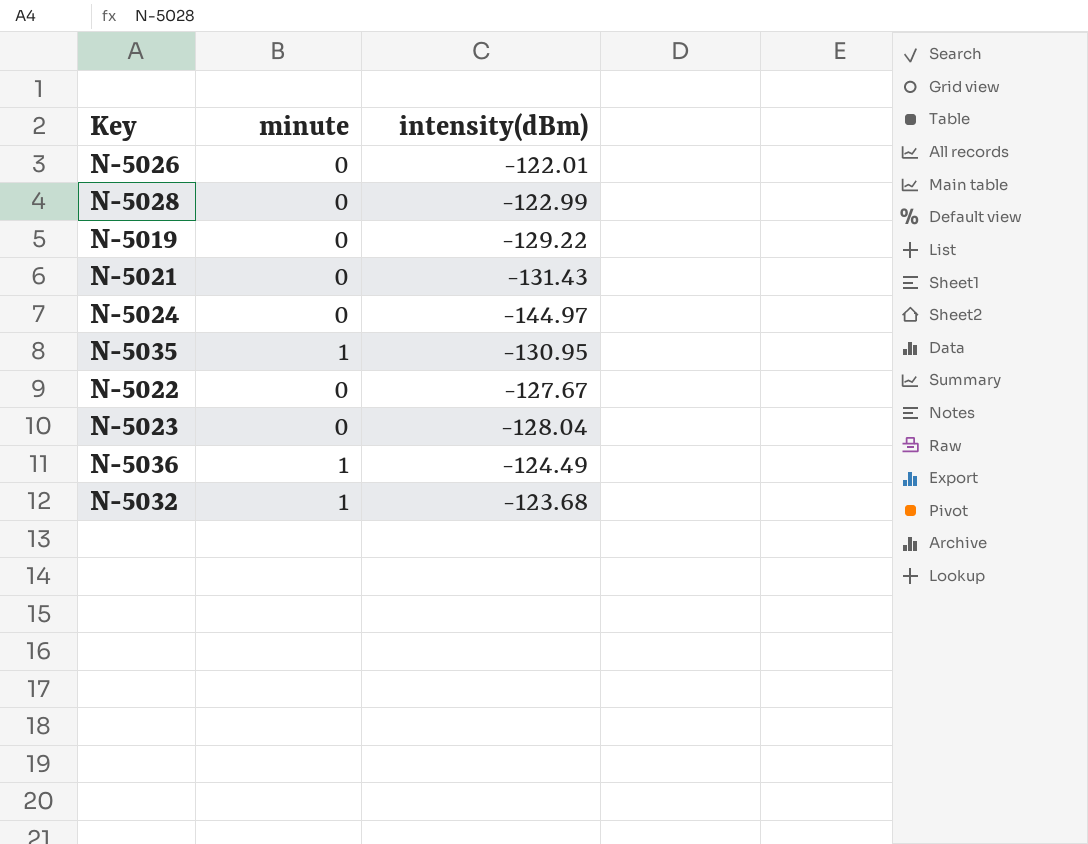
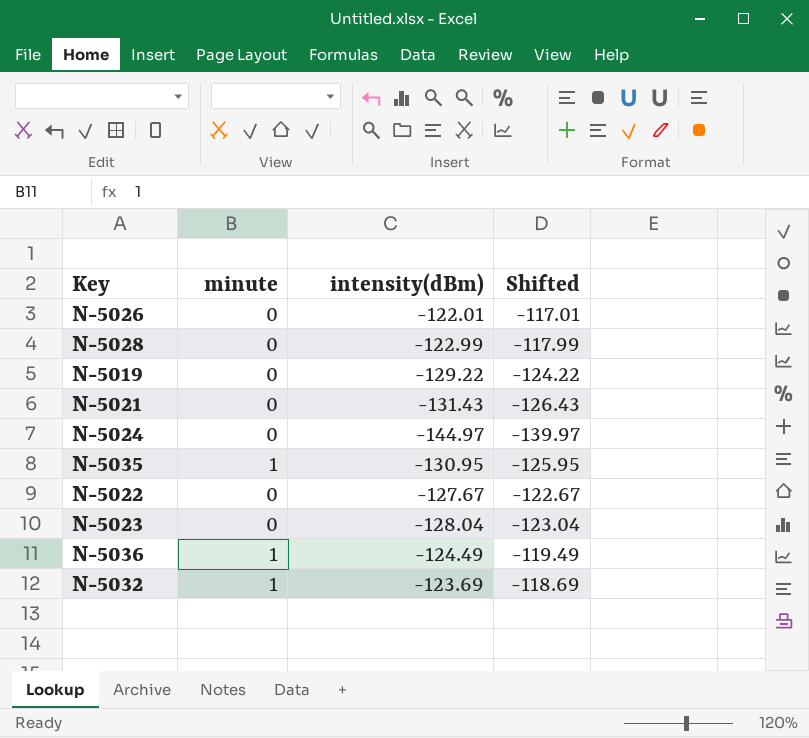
column Shifted | formula: none -> [intensity(dBm)] + 5
N-5032 | intensity(dBm): -123.68 -> -123.69

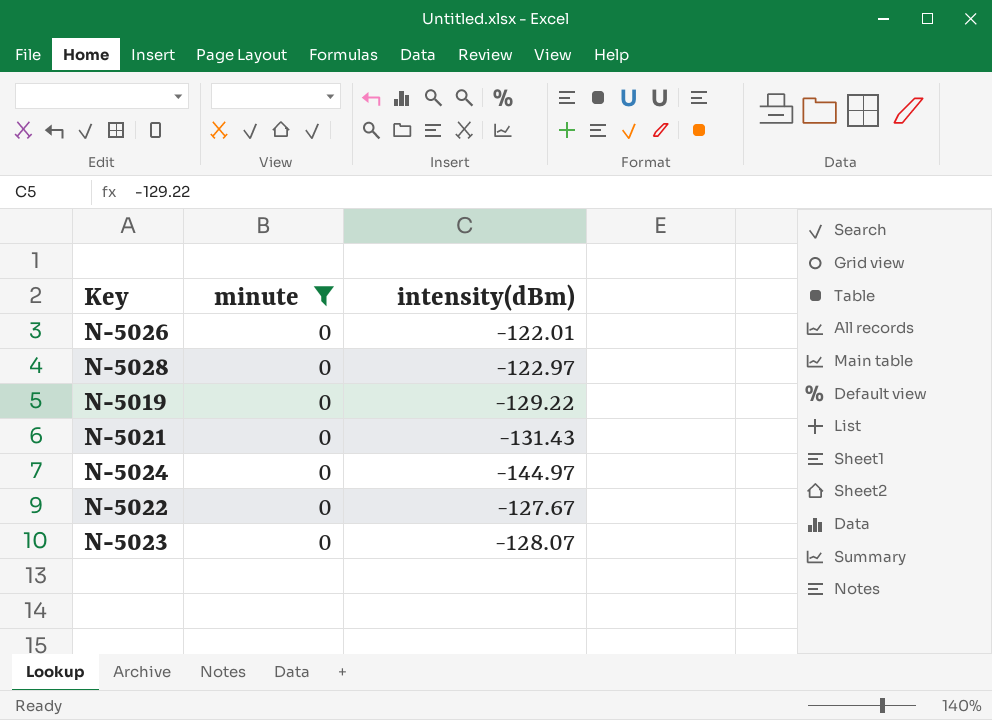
filter: none -> minute = 0
column Shifted | formula: [intensity(dBm)] + 5 -> none
N-5028 | intensity(dBm): -122.99 -> -122.97
N-5023 | intensity(dBm): -128.04 -> -128.07

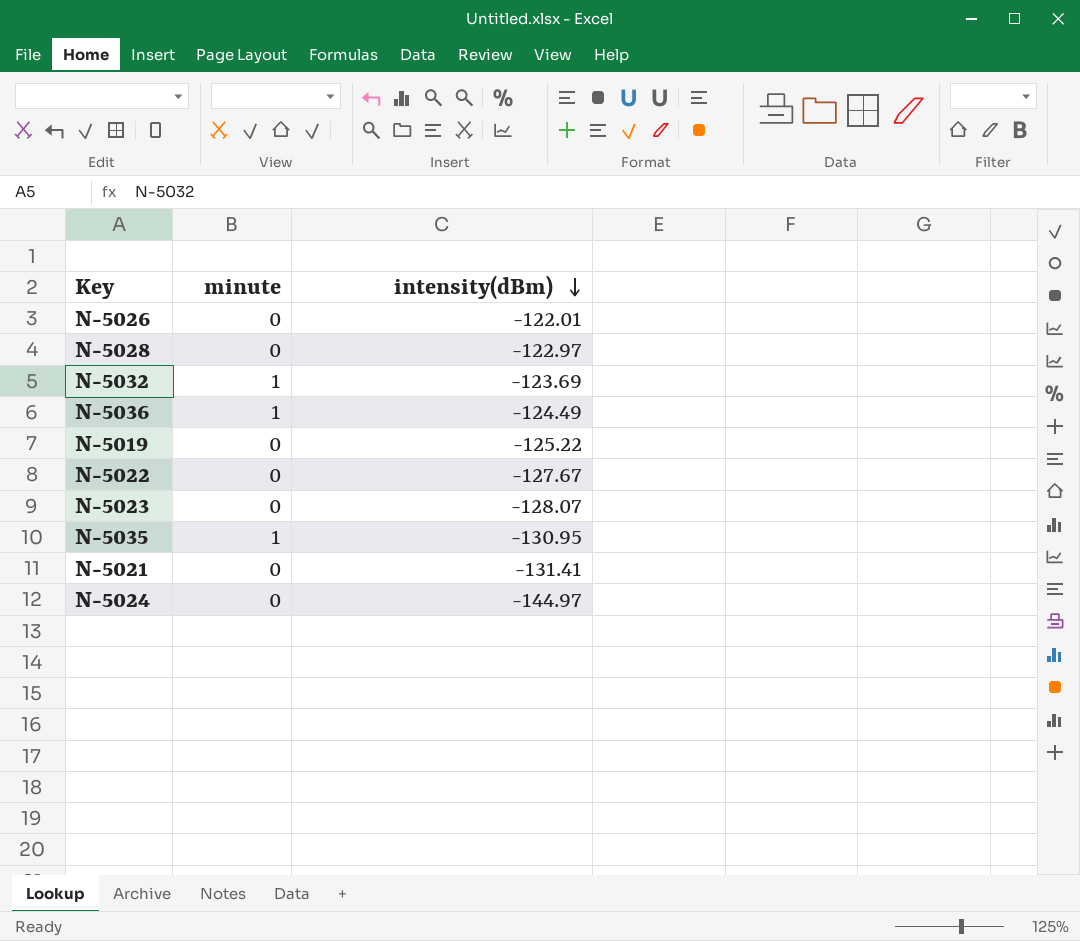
filter: minute = 0 -> none
row order: none -> intensity(dBm) descending
N-5019 | intensity(dBm): -129.22 -> -125.22
N-5021 | intensity(dBm): -131.43 -> -131.41

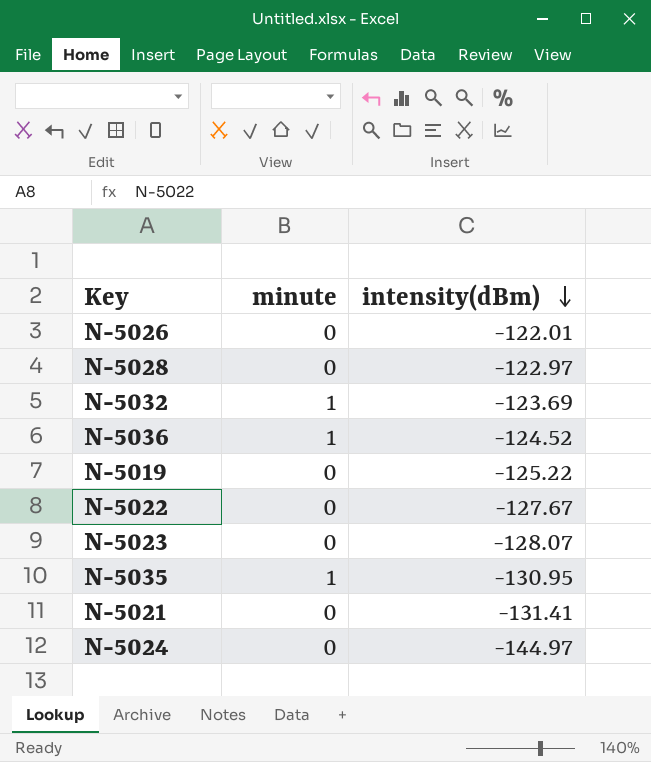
N-5036 | intensity(dBm): -124.49 -> -124.52

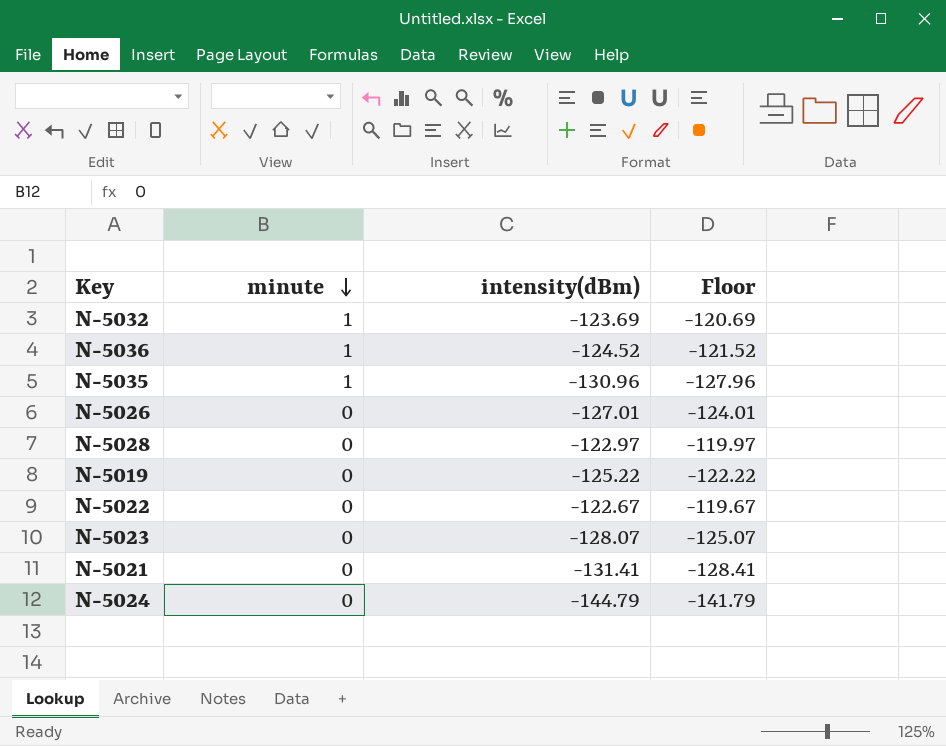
row order: intensity(dBm) descending -> minute descending
column Floor | formula: none -> [intensity(dBm)] + 3
N-5035 | intensity(dBm): -130.95 -> -130.96
N-5026 | intensity(dBm): -122.01 -> -127.01
N-5022 | intensity(dBm): -127.67 -> -122.67
N-5024 | intensity(dBm): -144.97 -> -144.79

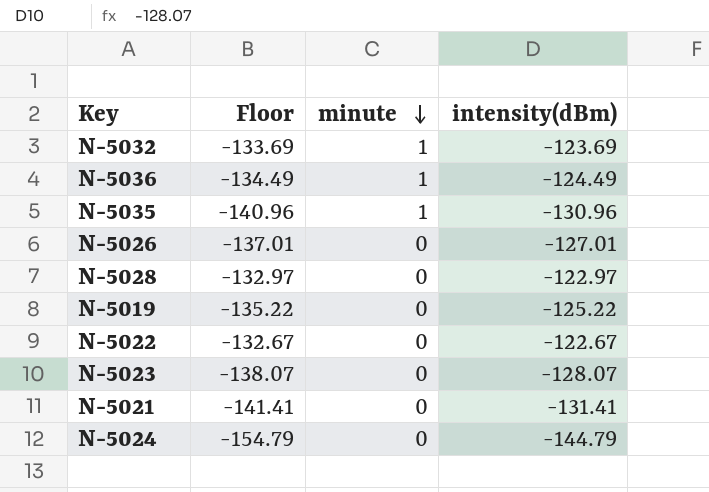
column Floor | formula: [intensity(dBm)] + 3 -> [intensity(dBm)] - 10
column Floor | position: 4 -> 2
N-5036 | intensity(dBm): -124.52 -> -124.49

